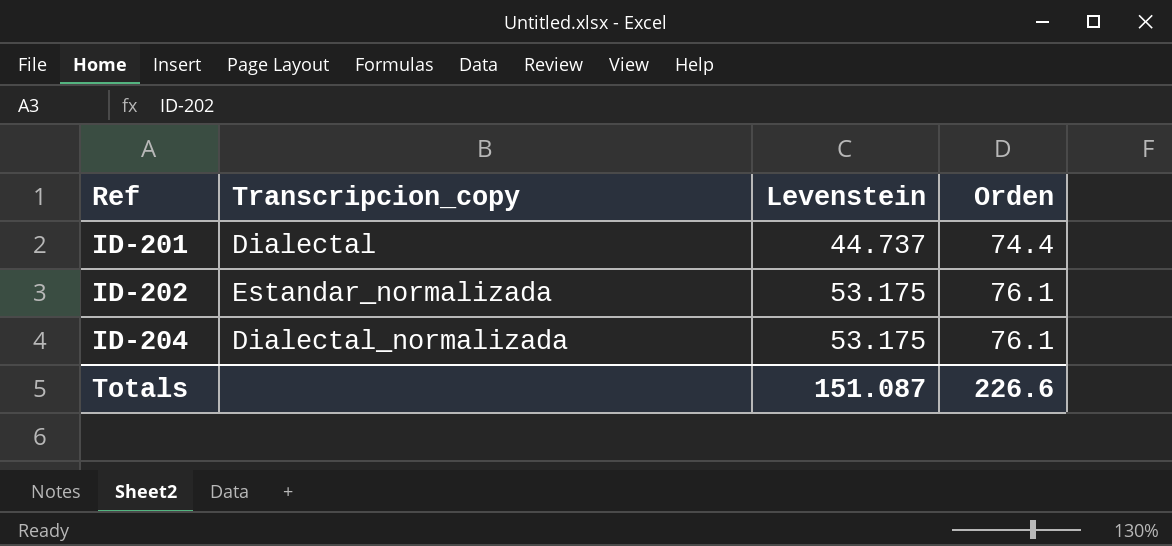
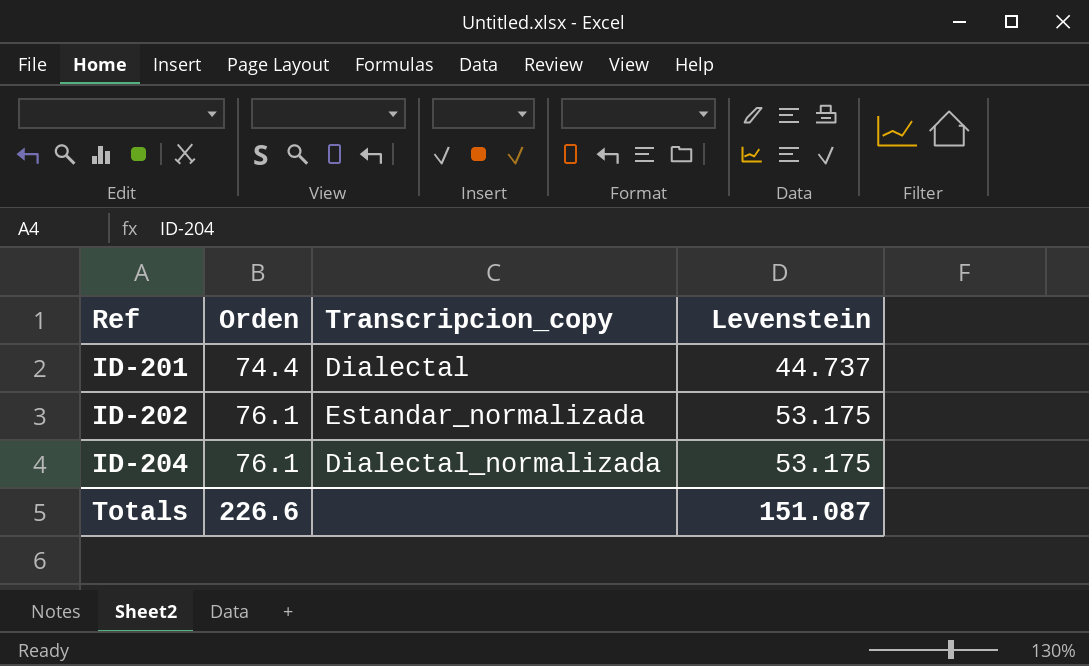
column Orden | position: 4 -> 2

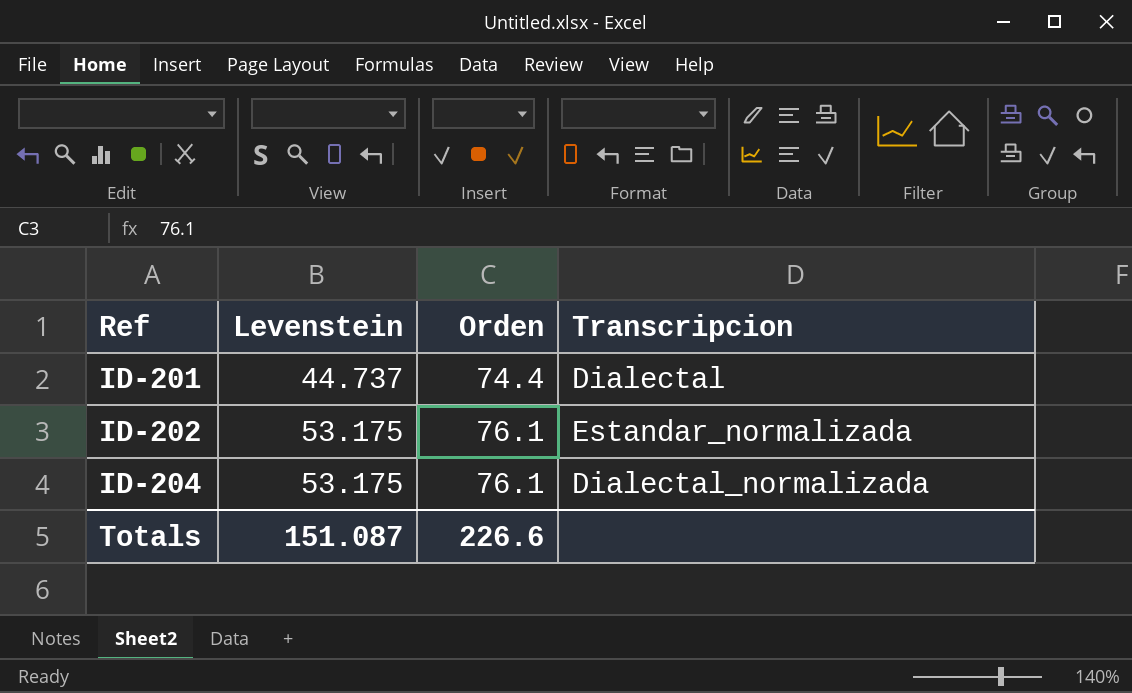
column Levenstein | position: 4 -> 2
column name: Transcripcion_copy -> Transcripcion

